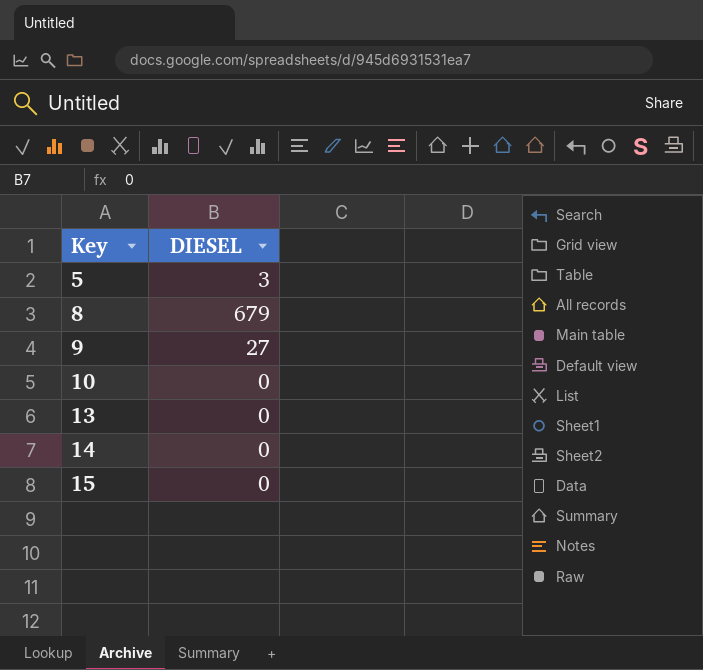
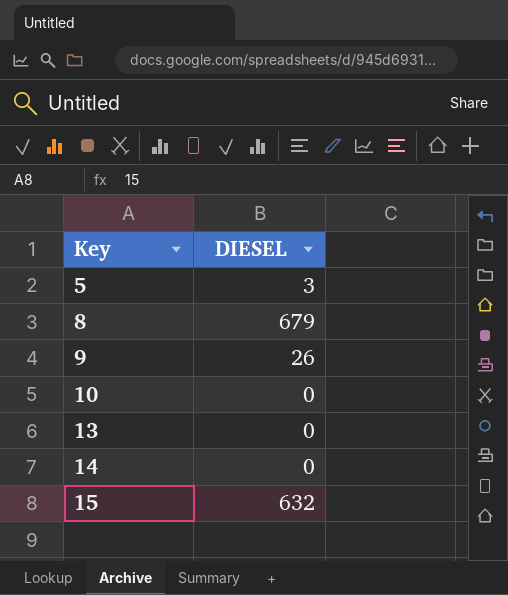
9 | DIESEL: 27 -> 26
15 | DIESEL: 0 -> 632

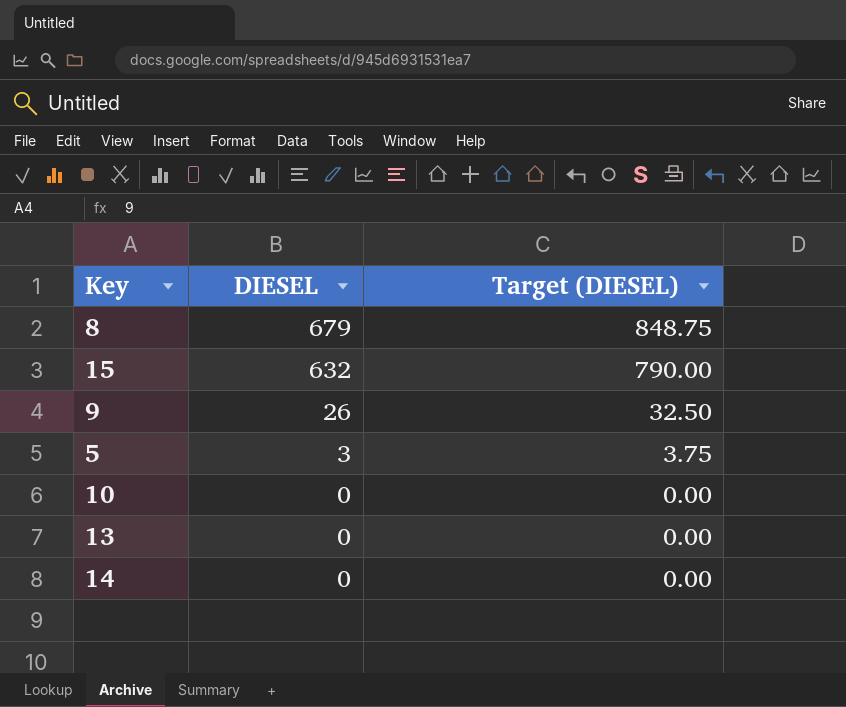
row order: Key ascending -> DIESEL descending
column Target (DIESEL) | formula: none -> [DIESEL] * 1.25

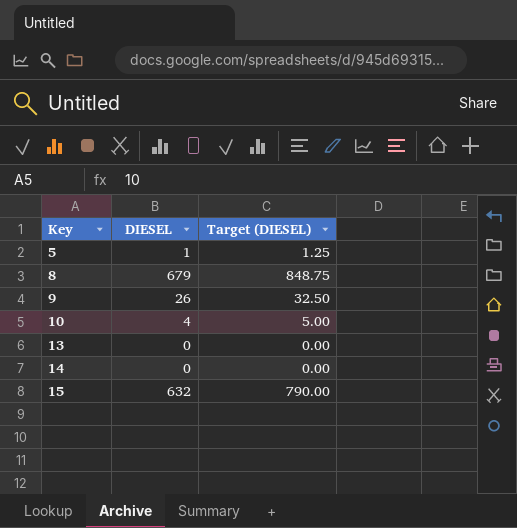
row order: DIESEL descending -> Key ascending
5 | DIESEL: 3 -> 1
5 | Target (DIESEL): 3.75 -> 1.25
10 | DIESEL: 0 -> 4
10 | Target (DIESEL): 0.00 -> 5.00

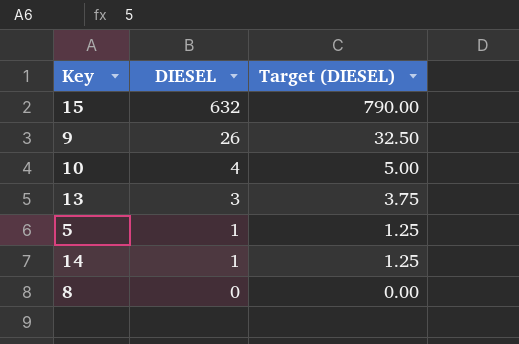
row order: Key ascending -> DIESEL descending
13 | DIESEL: 0 -> 3
13 | Target (DIESEL): 0.00 -> 3.75
14 | DIESEL: 0 -> 1
14 | Target (DIESEL): 0.00 -> 1.25
8 | DIESEL: 679 -> 0
8 | Target (DIESEL): 848.75 -> 0.00

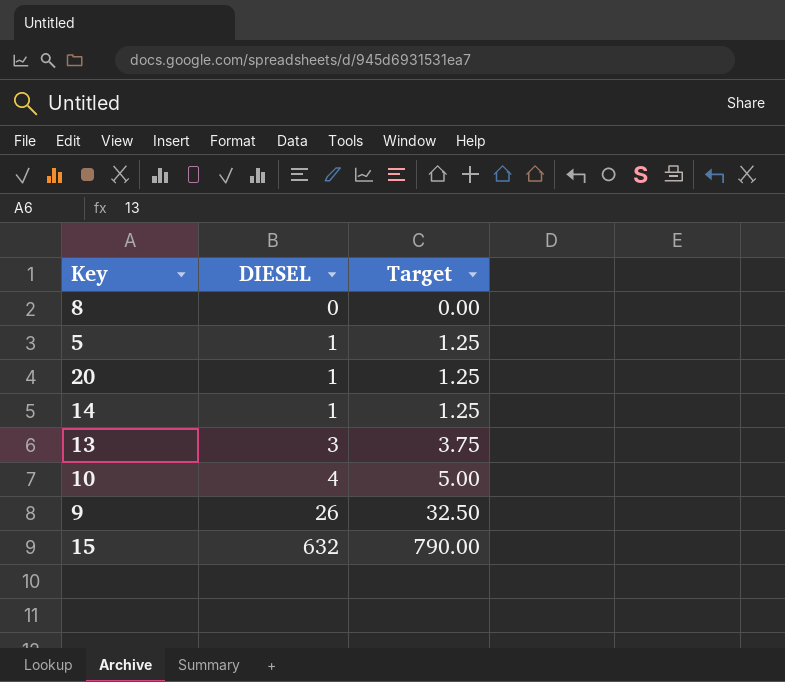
row order: DIESEL descending -> DIESEL ascending
column name: Target (DIESEL) -> Target
row 20: none -> 1 | 1.25

